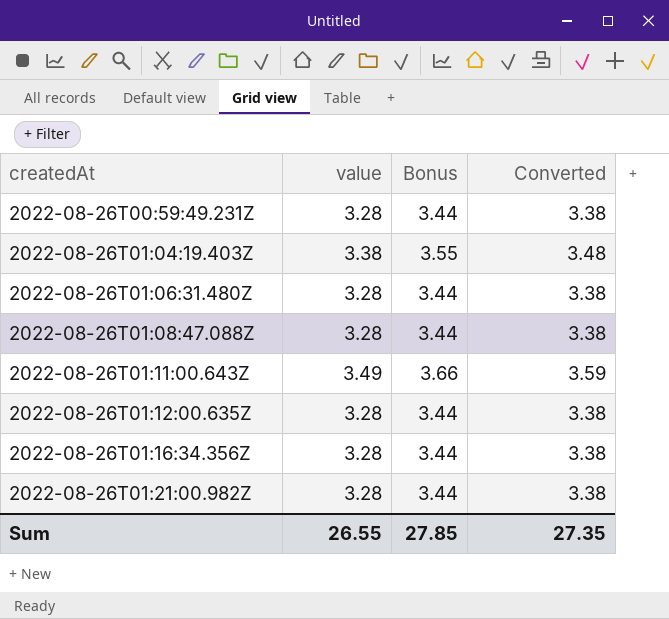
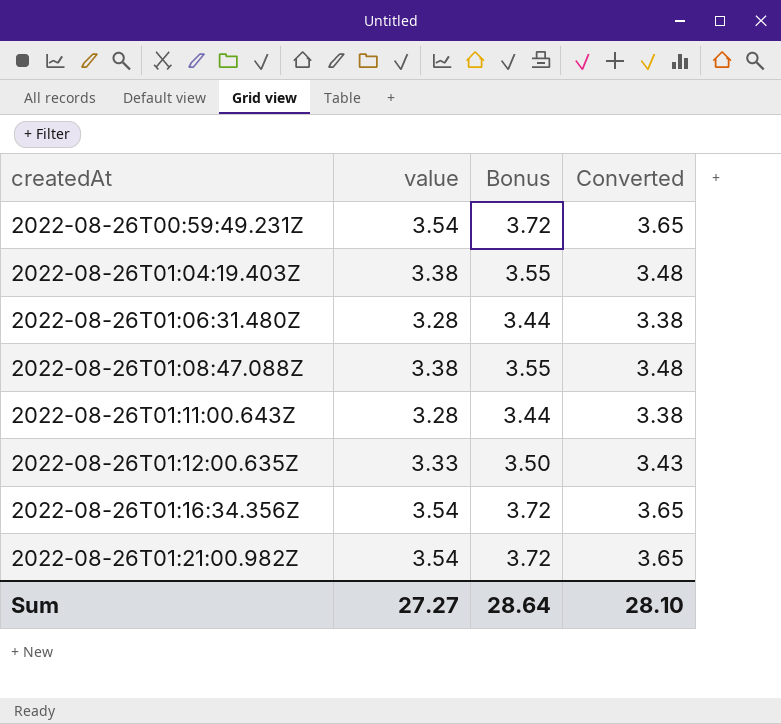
2022-08-26T00:59:49.231Z | value: 3.28 -> 3.54
2022-08-26T00:59:49.231Z | Bonus: 3.44 -> 3.72
2022-08-26T00:59:49.231Z | Converted: 3.38 -> 3.65
2022-08-26T01:08:47.088Z | value: 3.28 -> 3.38
2022-08-26T01:08:47.088Z | Bonus: 3.44 -> 3.55
2022-08-26T01:08:47.088Z | Converted: 3.38 -> 3.48
2022-08-26T01:11:00.643Z | value: 3.49 -> 3.28
2022-08-26T01:11:00.643Z | Bonus: 3.66 -> 3.44
2022-08-26T01:11:00.643Z | Converted: 3.59 -> 3.38
2022-08-26T01:12:00.635Z | value: 3.28 -> 3.33
2022-08-26T01:12:00.635Z | Bonus: 3.44 -> 3.50
2022-08-26T01:12:00.635Z | Converted: 3.38 -> 3.43
2022-08-26T01:16:34.356Z | value: 3.28 -> 3.54
2022-08-26T01:16:34.356Z | Bonus: 3.44 -> 3.72
2022-08-26T01:16:34.356Z | Converted: 3.38 -> 3.65
2022-08-26T01:21:00.982Z | value: 3.28 -> 3.54
2022-08-26T01:21:00.982Z | Bonus: 3.44 -> 3.72
2022-08-26T01:21:00.982Z | Converted: 3.38 -> 3.65
Sum | value: 26.55 -> 27.27
Sum | Bonus: 27.85 -> 28.64
Sum | Converted: 27.35 -> 28.10

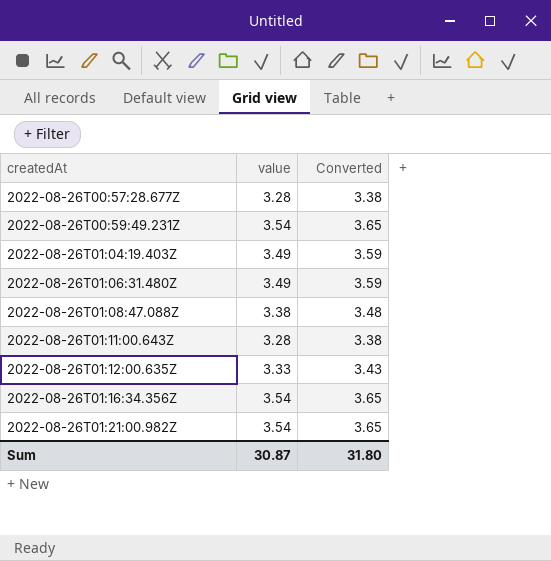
column Bonus | formula: [value] * 1.05 -> none
row 2022-08-26T00:57:28.677Z: none -> 3.28 | 3.38
2022-08-26T01:04:19.403Z | value: 3.38 -> 3.49
2022-08-26T01:04:19.403Z | Converted: 3.48 -> 3.59
2022-08-26T01:06:31.480Z | value: 3.28 -> 3.49
2022-08-26T01:06:31.480Z | Converted: 3.38 -> 3.59
Sum | value: 27.27 -> 30.87
Sum | Converted: 28.10 -> 31.80

